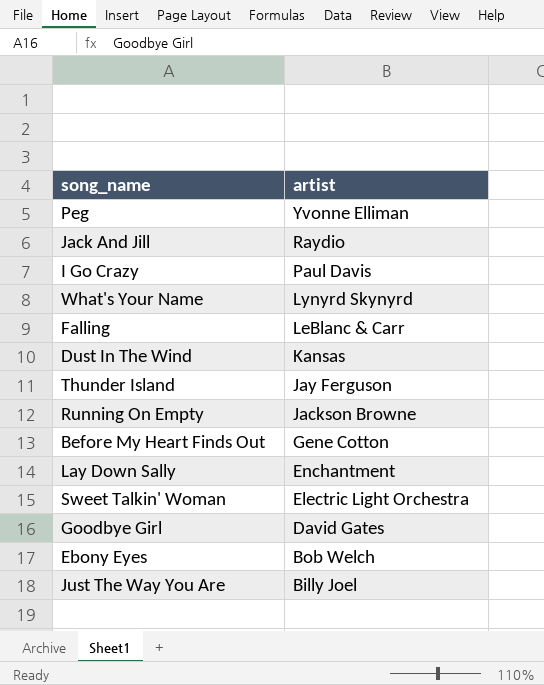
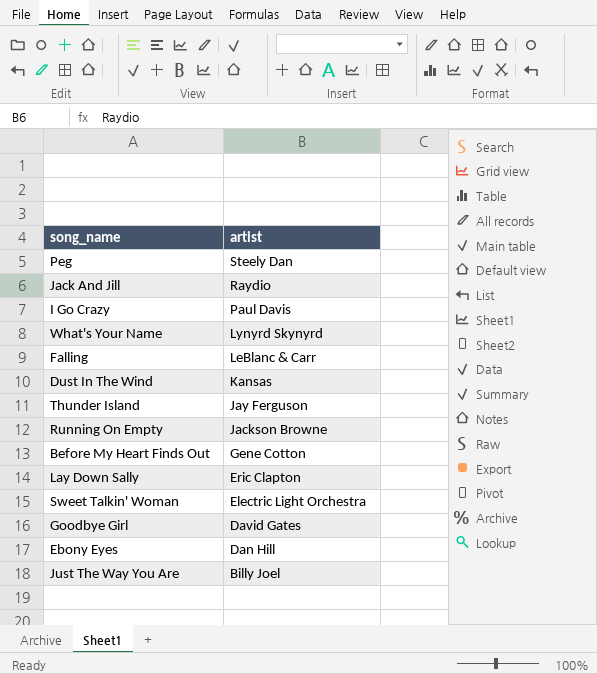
Peg | artist: Yvonne Elliman -> Steely Dan
Lay Down Sally | artist: Enchantment -> Eric Clapton
Ebony Eyes | artist: Bob Welch -> Dan Hill

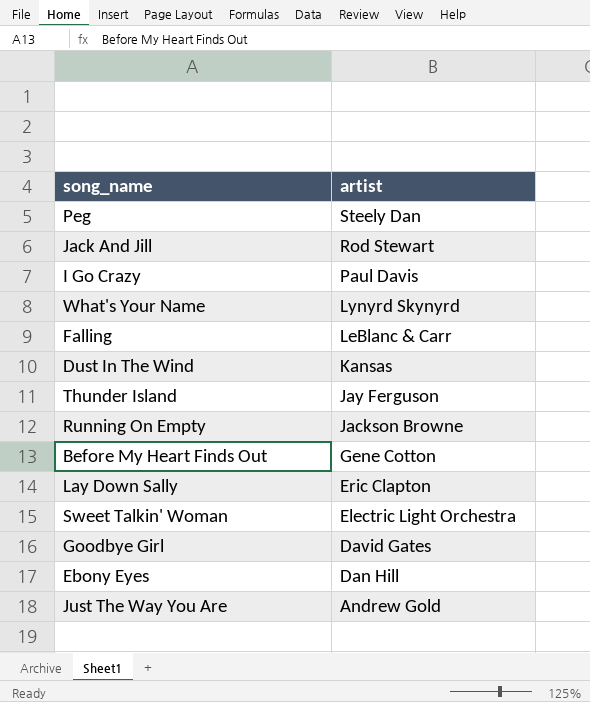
Jack And Jill | artist: Raydio -> Rod Stewart
Just The Way You Are | artist: Billy Joel -> Andrew Gold

